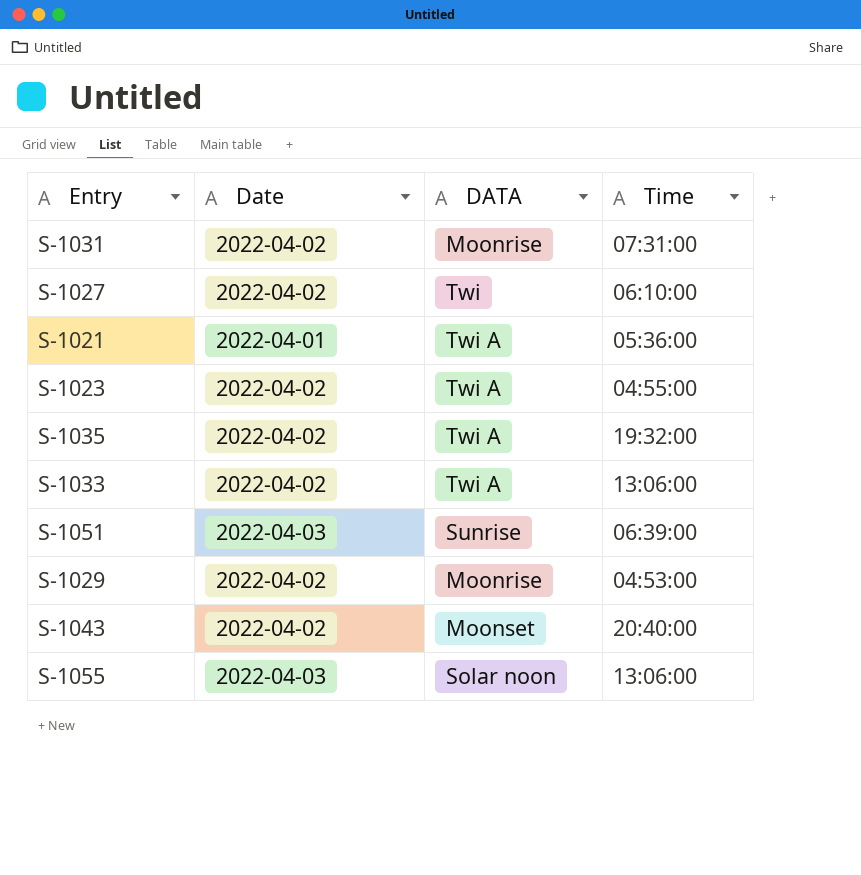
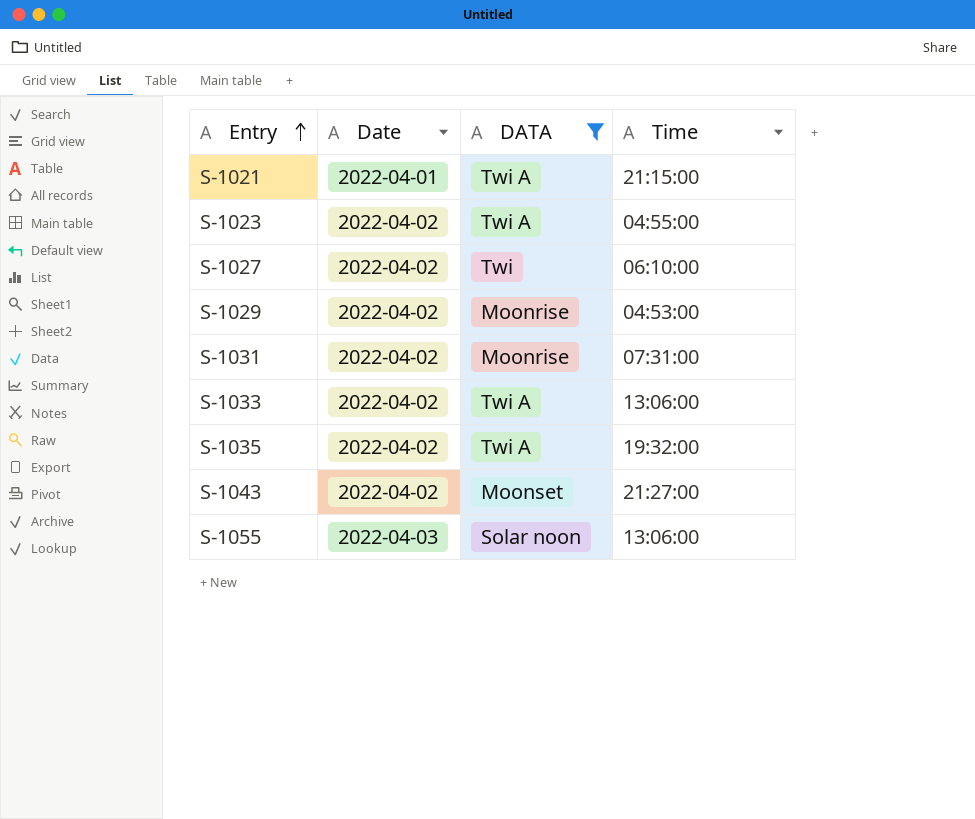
filter: none -> DATA != Sunrise
row order: none -> Entry ascending
S-1021 | Time: 05:36:00 -> 21:15:00
S-1043 | Time: 20:40:00 -> 21:27:00

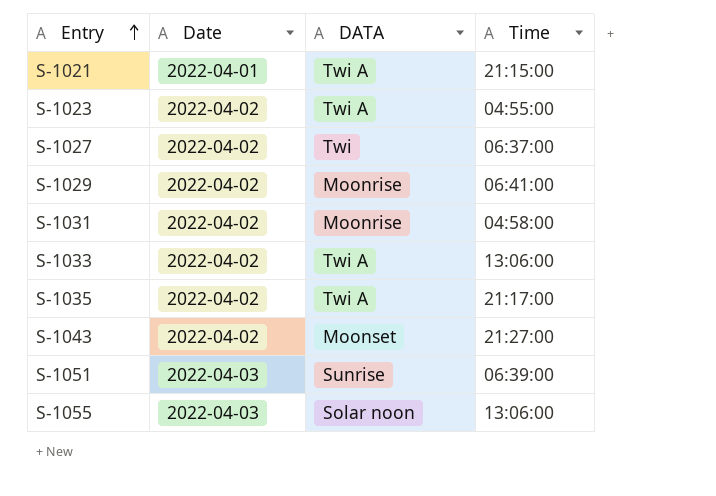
filter: DATA != Sunrise -> none
S-1027 | Time: 06:10:00 -> 06:37:00
S-1029 | Time: 04:53:00 -> 06:41:00
S-1031 | Time: 07:31:00 -> 04:58:00
S-1035 | Time: 19:32:00 -> 21:17:00

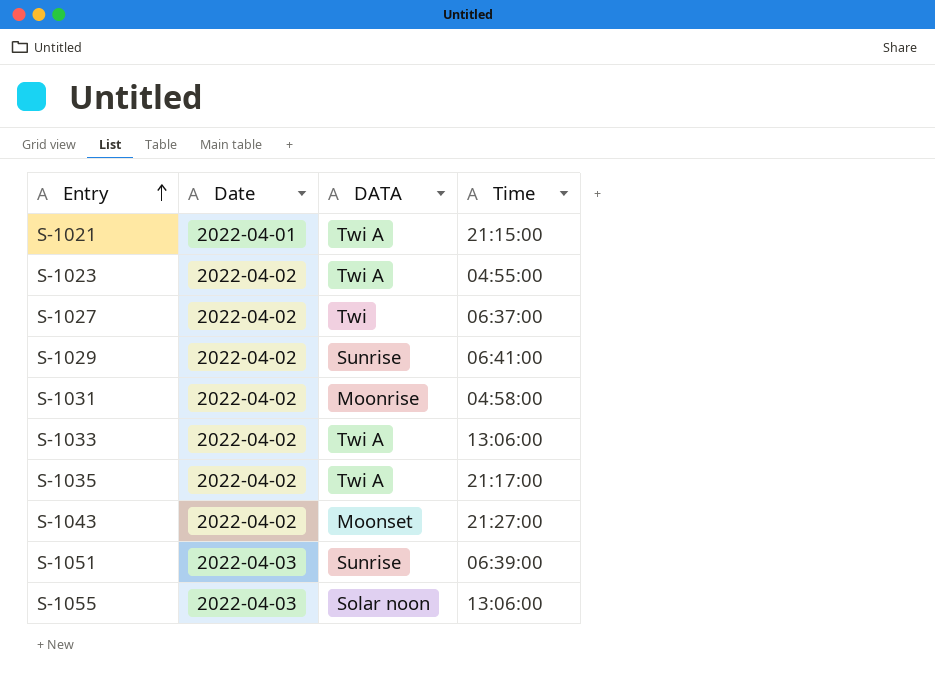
S-1029 | DATA: Moonrise -> Sunrise

